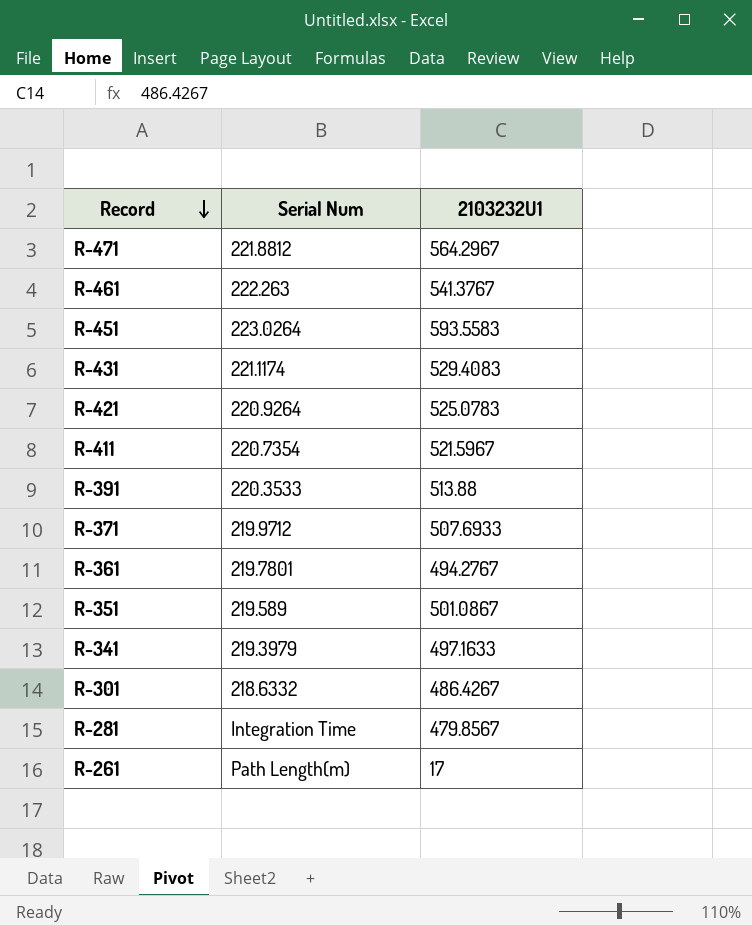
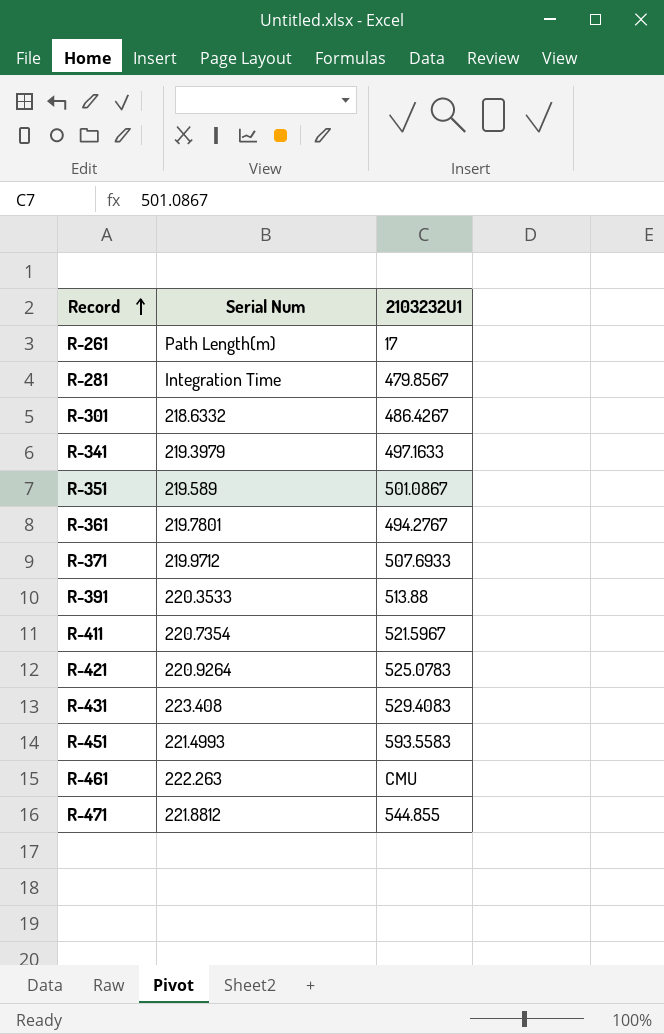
row order: Record descending -> Record ascending
R-431 | Serial Num: 221.1174 -> 223.408
R-451 | Serial Num: 223.0264 -> 221.4993
R-461 | 2103232U1: 541.3767 -> CMU
R-471 | 2103232U1: 564.2967 -> 544.855

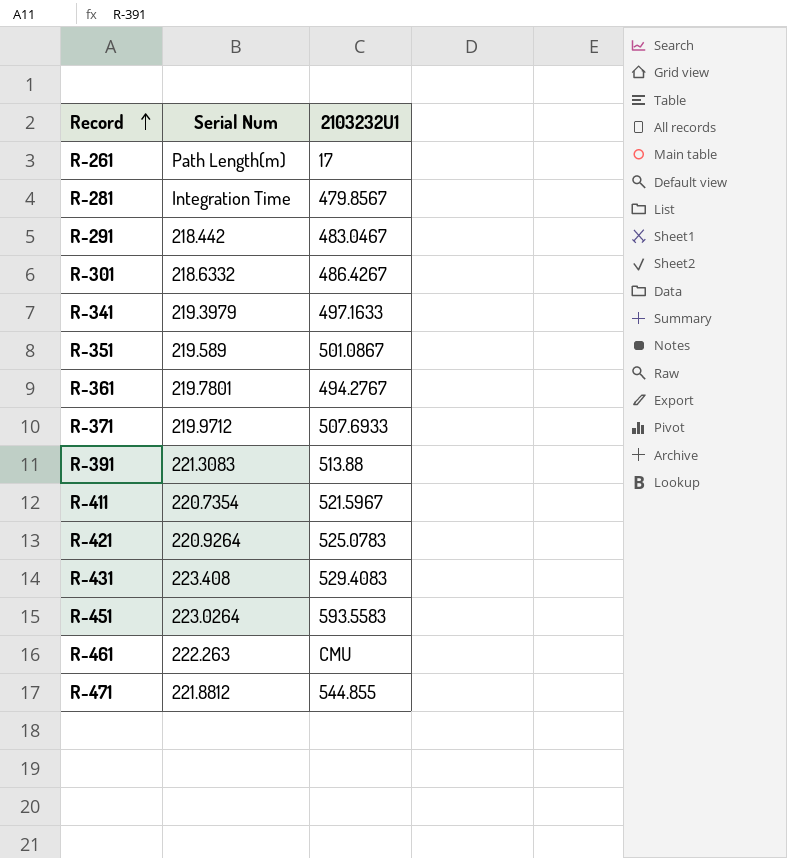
row R-291: none -> 218.442 | 483.0467
R-391 | Serial Num: 220.3533 -> 221.3083
R-451 | Serial Num: 221.4993 -> 223.0264

